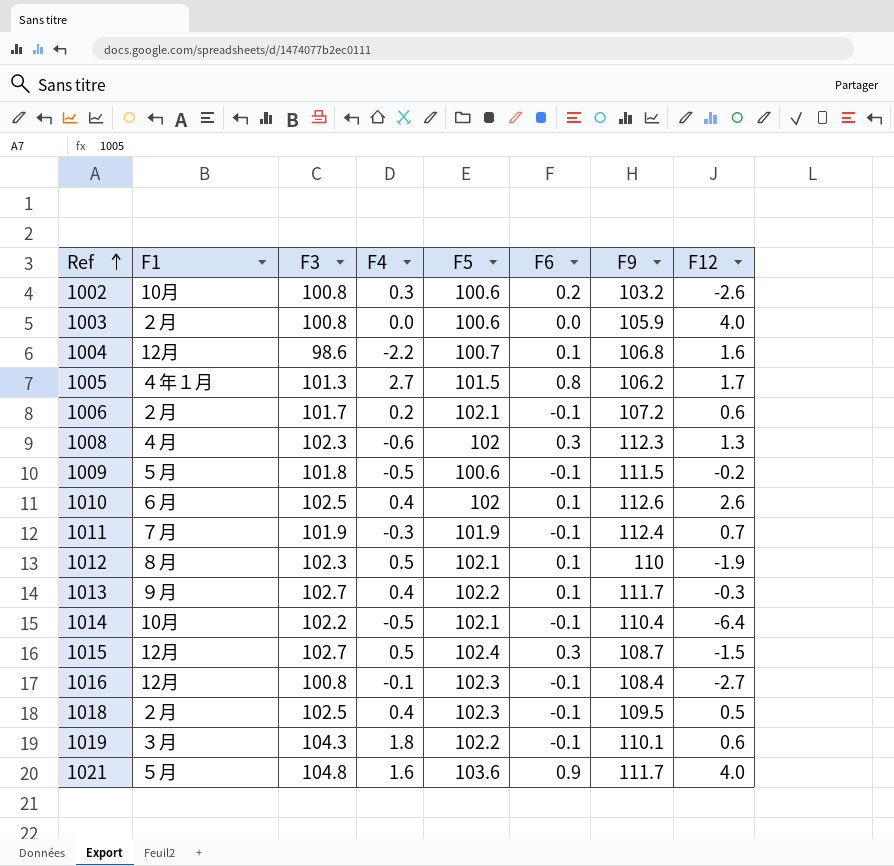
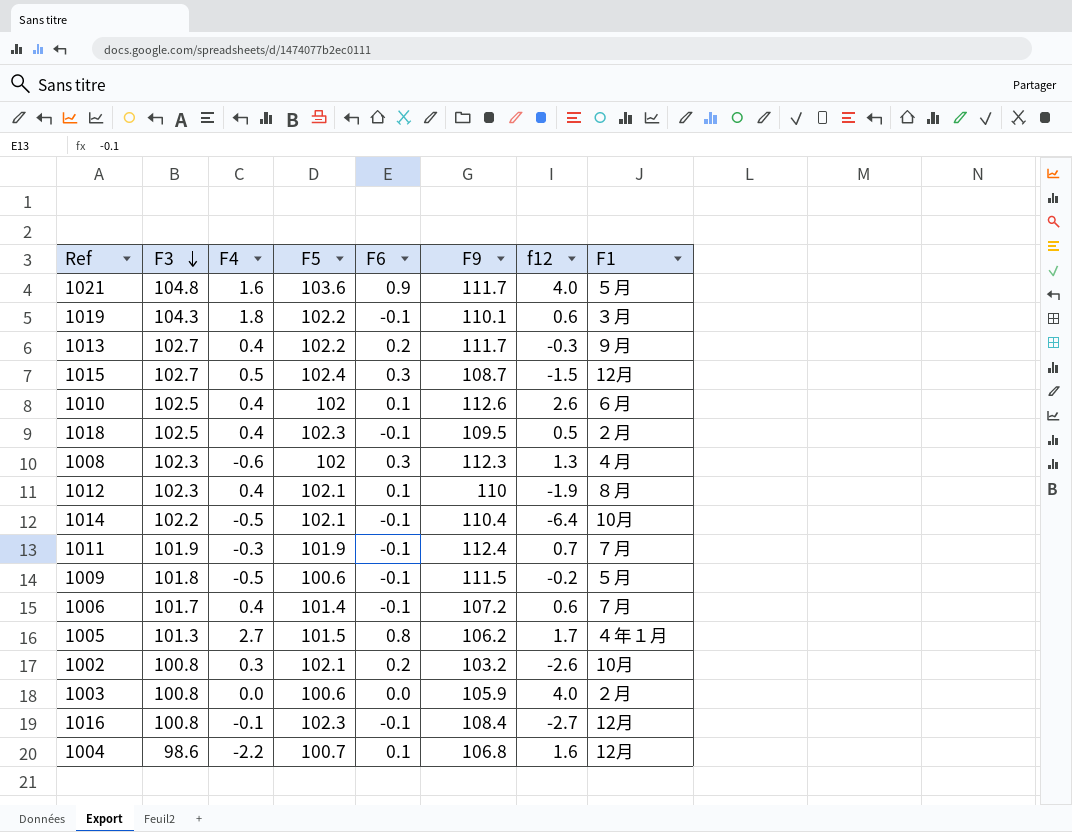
row order: Ref ascending -> F3 descending
column name: F12 -> f12
column F1 | position: 2 -> 8
1013 | F6: 0.1 -> 0.2
1012 | F4: 0.5 -> 0.4
1006 | F4: 0.2 -> 0.4
1006 | F5: 102.1 -> 101.4
1006 | F1: ２月 -> ７月
1002 | F5: 100.6 -> 102.1

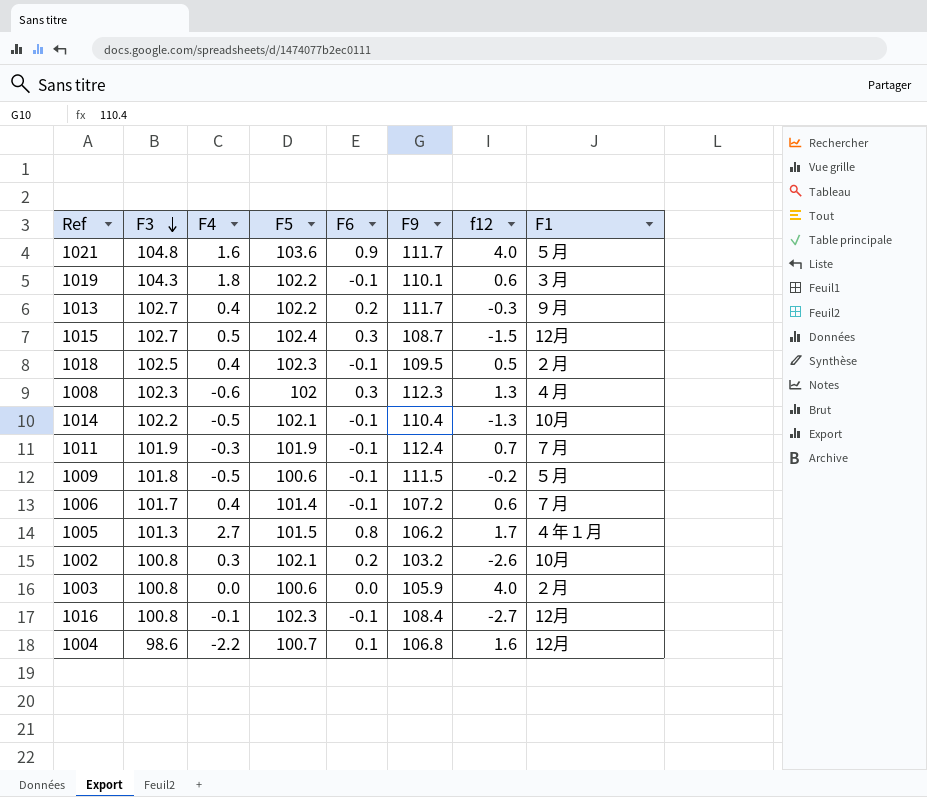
row 1010: 102.5 | 0.4 | 102 | 0.1 | 112.6 | 2.6 | ６月 -> none
row 1012: 102.3 | 0.4 | 102.1 | 0.1 | 110 | -1.9 | ８月 -> none
1014 | f12: -6.4 -> -1.3

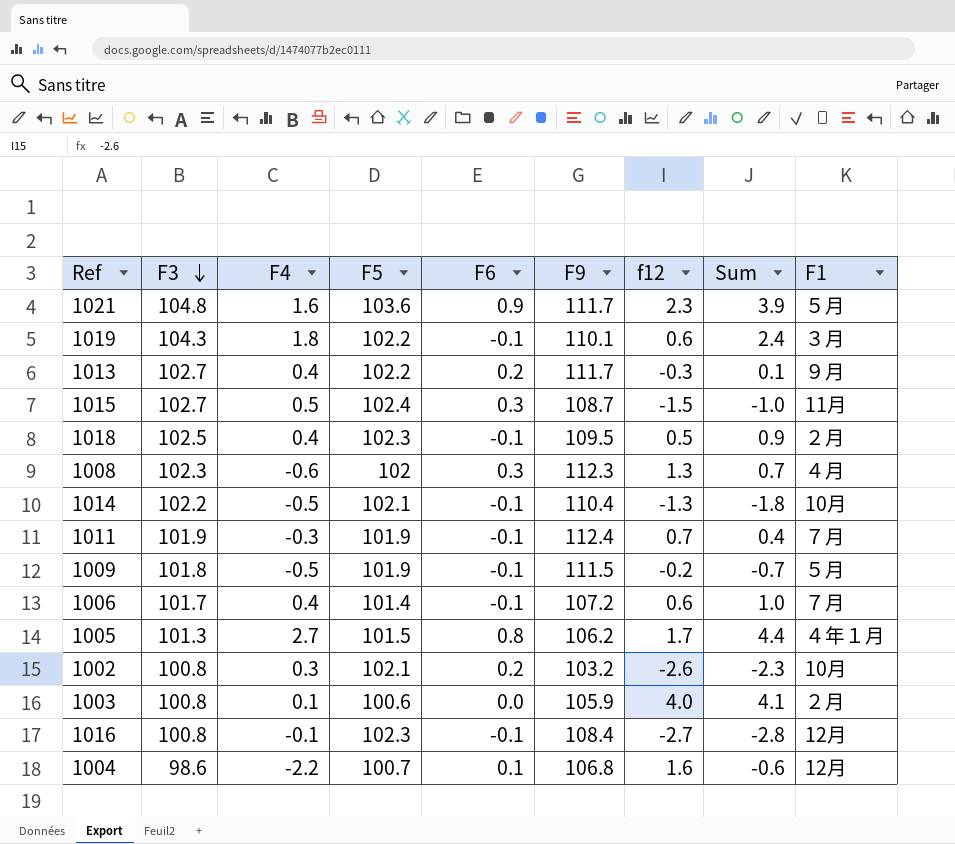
column Sum | formula: none -> [F4] + [f12]
1021 | f12: 4.0 -> 2.3
1015 | F1: 12月 -> 11月
1009 | F5: 100.6 -> 101.9
1003 | F4: 0.0 -> 0.1

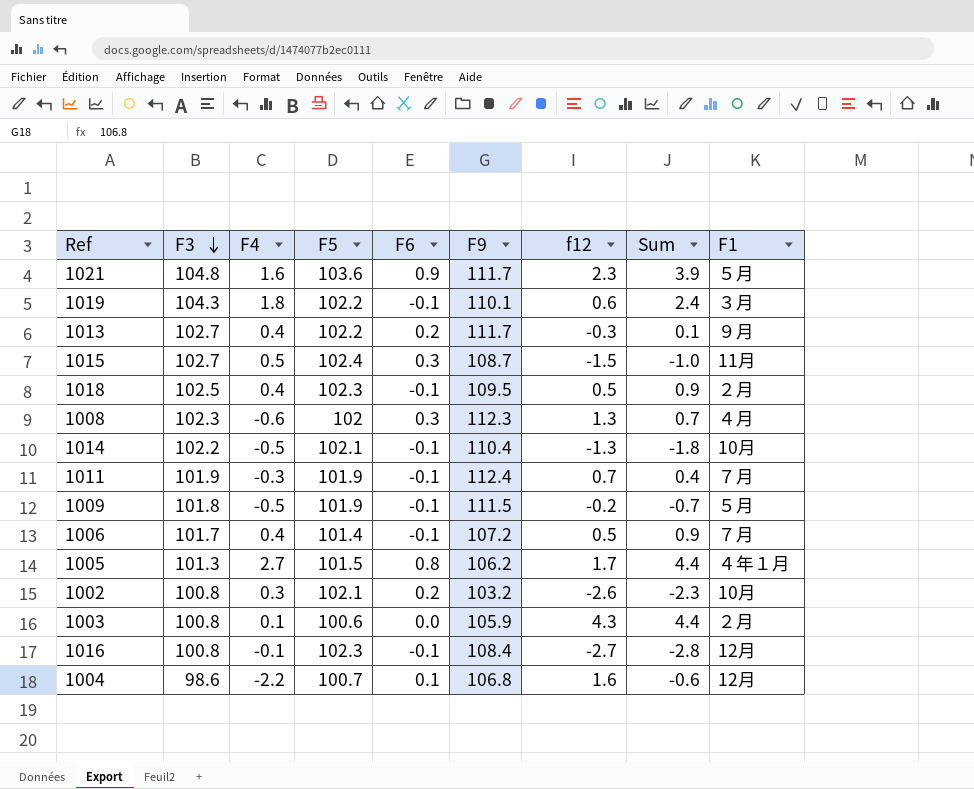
1006 | f12: 0.6 -> 0.5
1006 | Sum: 1.0 -> 0.9
1003 | f12: 4.0 -> 4.3
1003 | Sum: 4.1 -> 4.4

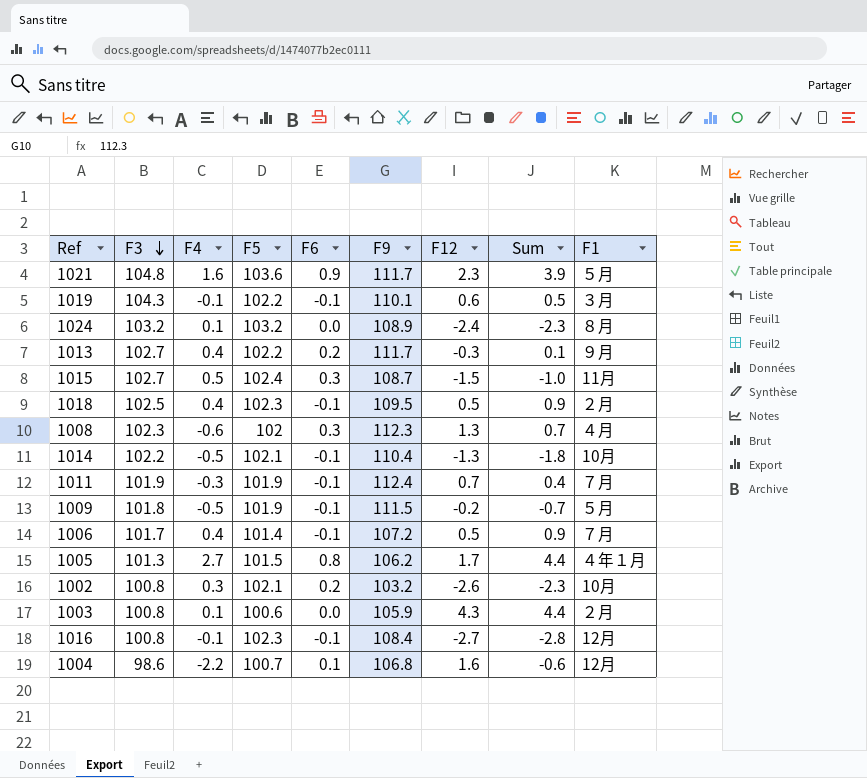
column name: f12 -> F12
1019 | F4: 1.8 -> -0.1
1019 | Sum: 2.4 -> 0.5
row 1024: none -> 103.2 | 0.1 | 103.2 | 0.0 | 108.9 | -2.4 | -2.3 | ８月

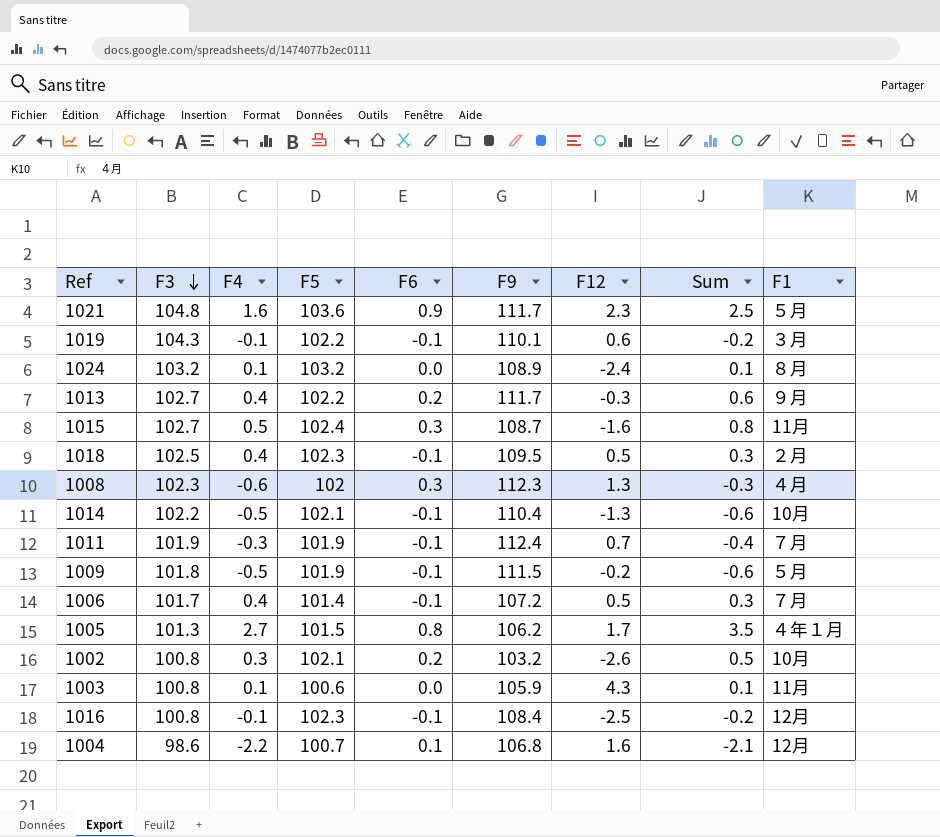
column Sum | formula: [F4] + [F12] -> [F4] + [F6]
1015 | F12: -1.5 -> -1.6
1003 | F1: ２月 -> 11月
1016 | F12: -2.7 -> -2.5

